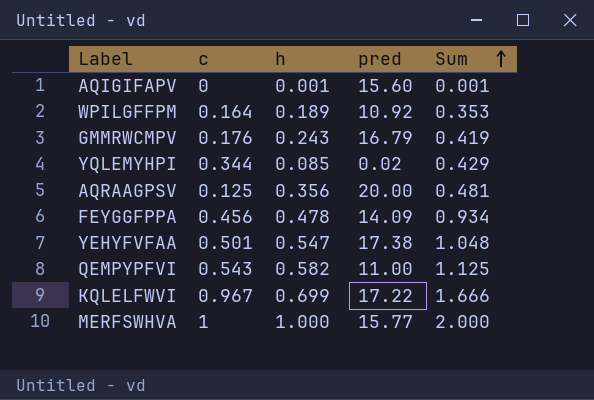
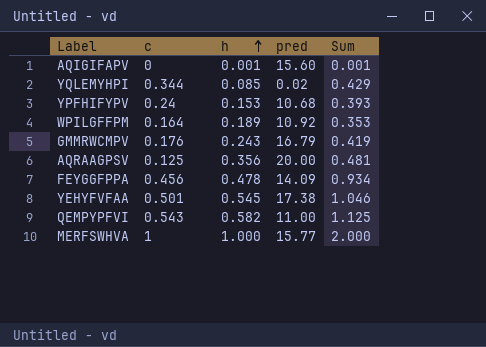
row order: Sum ascending -> h ascending
row KQLELFWVI: 0.967 | 0.699 | 17.22 | 1.666 -> none
row YPFHIFYPV: none -> 0.24 | 0.153 | 10.68 | 0.393
YEHYFVFAA | h: 0.547 -> 0.545
YEHYFVFAA | Sum: 1.048 -> 1.046

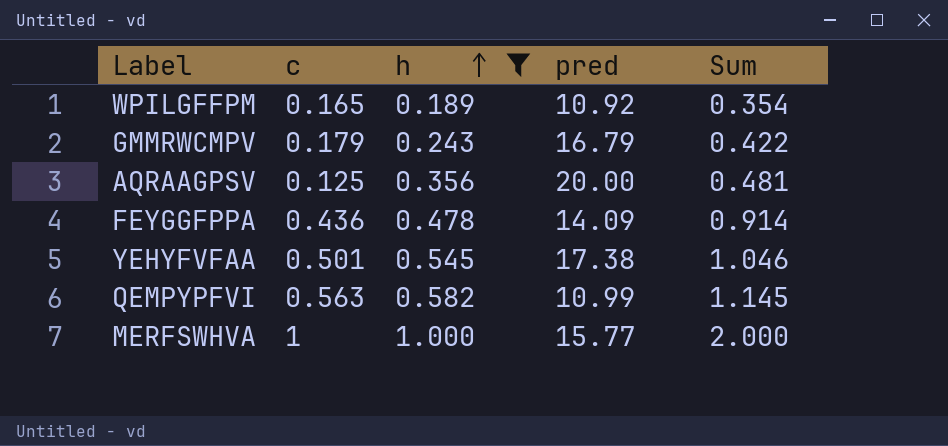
filter: none -> h >= 0.189
WPILGFFPM | c: 0.164 -> 0.165
WPILGFFPM | Sum: 0.353 -> 0.354
GMMRWCMPV | c: 0.176 -> 0.179
GMMRWCMPV | Sum: 0.419 -> 0.422
FEYGGFPPA | c: 0.456 -> 0.436
FEYGGFPPA | Sum: 0.934 -> 0.914
QEMPYPFVI | c: 0.543 -> 0.563
QEMPYPFVI | pred: 11.00 -> 10.99
QEMPYPFVI | Sum: 1.125 -> 1.145

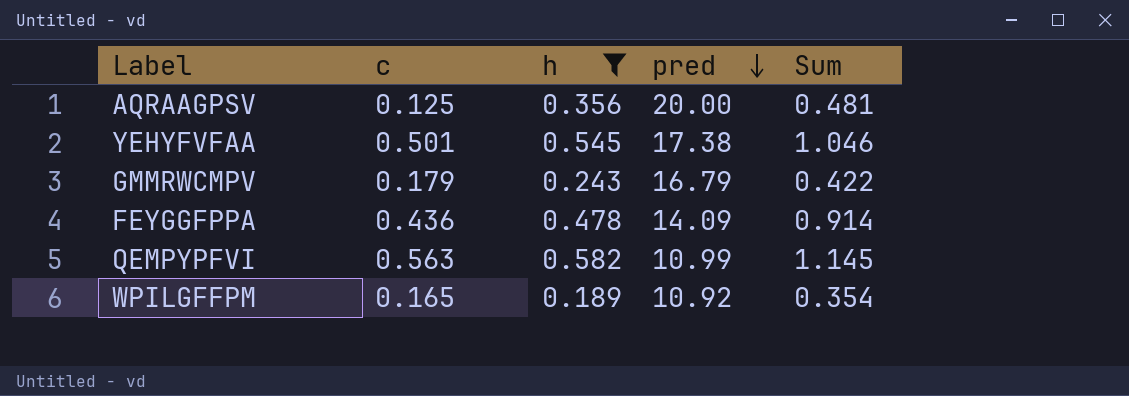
row order: h ascending -> pred descending
row MERFSWHVA: 1 | 1.000 | 15.77 | 2.000 -> none

